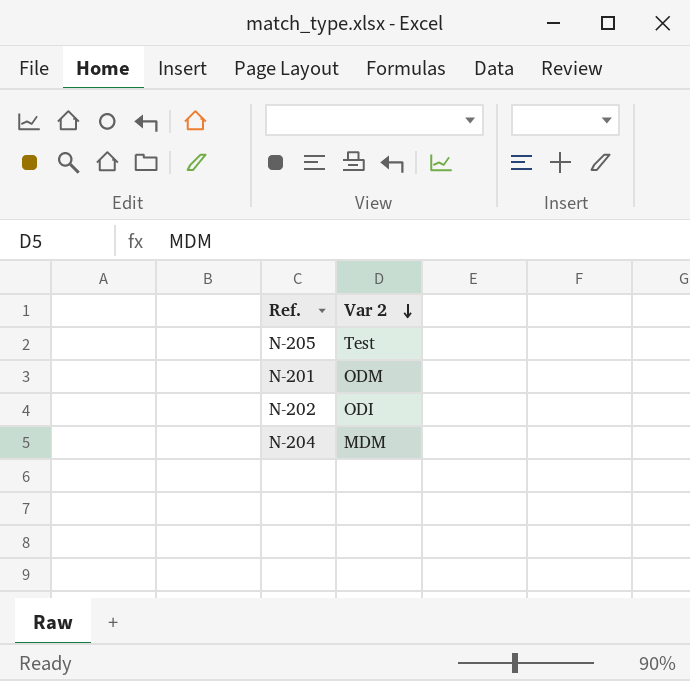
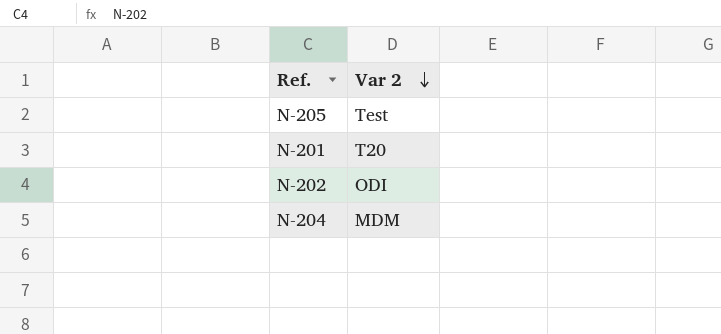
N-201 | Var 2: ODM -> T20

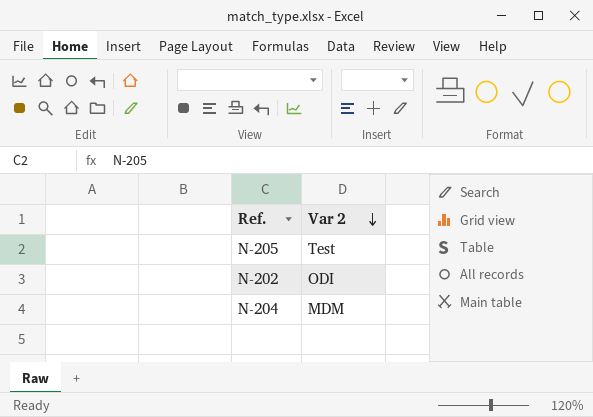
row N-201: T20 -> none

